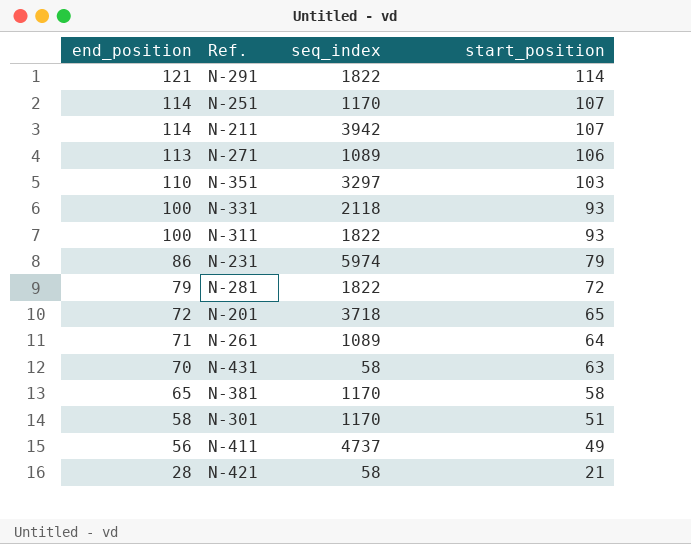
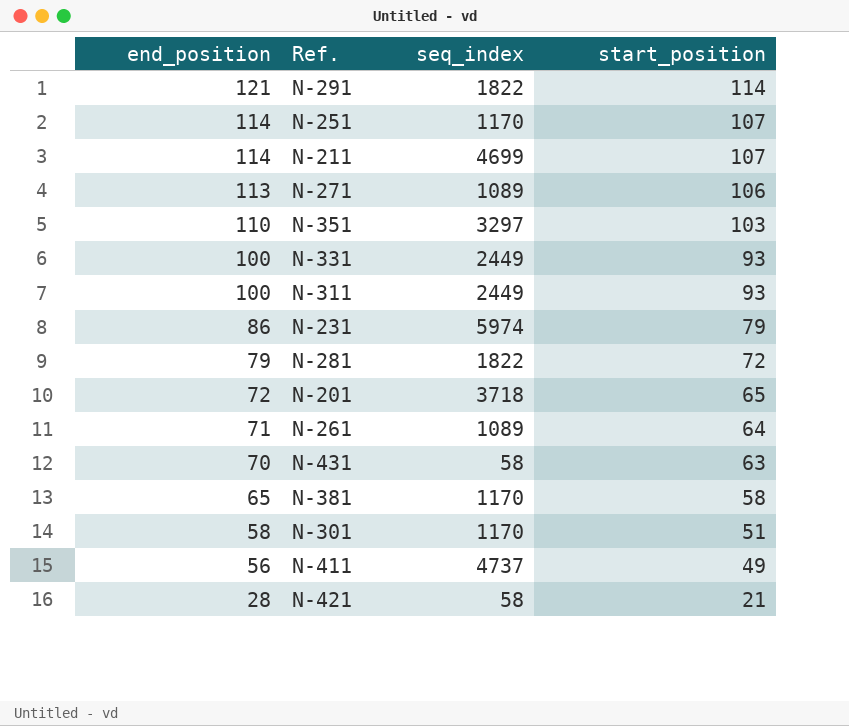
N-211 | seq_index: 3942 -> 4699
N-331 | seq_index: 2118 -> 2449
N-311 | seq_index: 1822 -> 2449

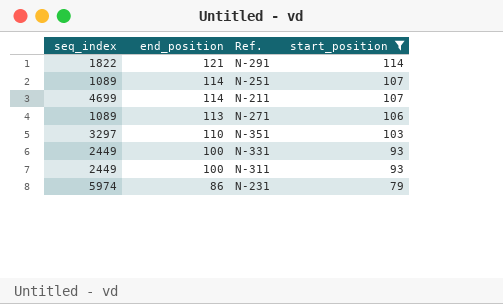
filter: none -> start_position >= 79
column seq_index | position: 3 -> 1
N-251 | seq_index: 1170 -> 1089

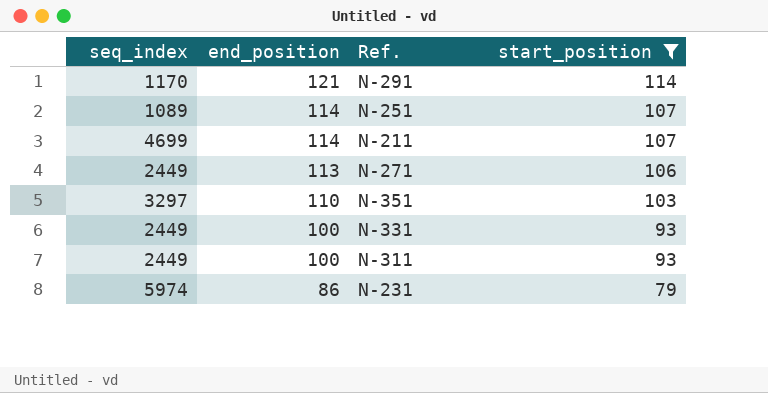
N-291 | seq_index: 1822 -> 1170
N-271 | seq_index: 1089 -> 2449

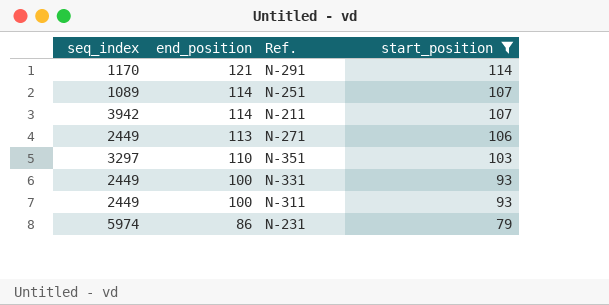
N-211 | seq_index: 4699 -> 3942

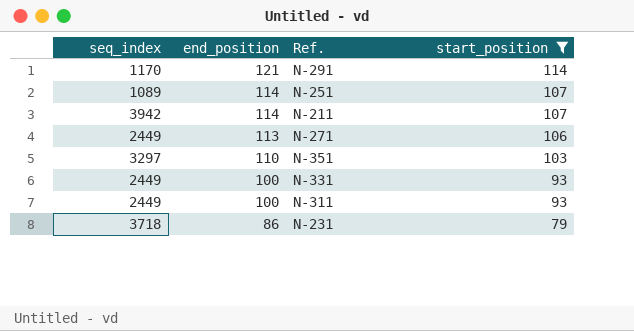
N-231 | seq_index: 5974 -> 3718

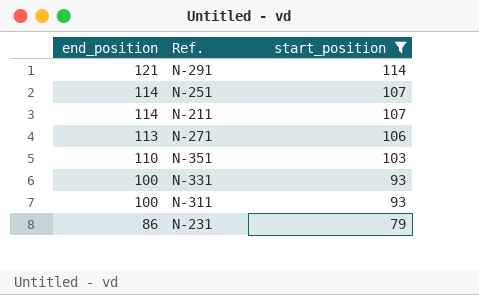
column seq_index | position: 1 -> none

